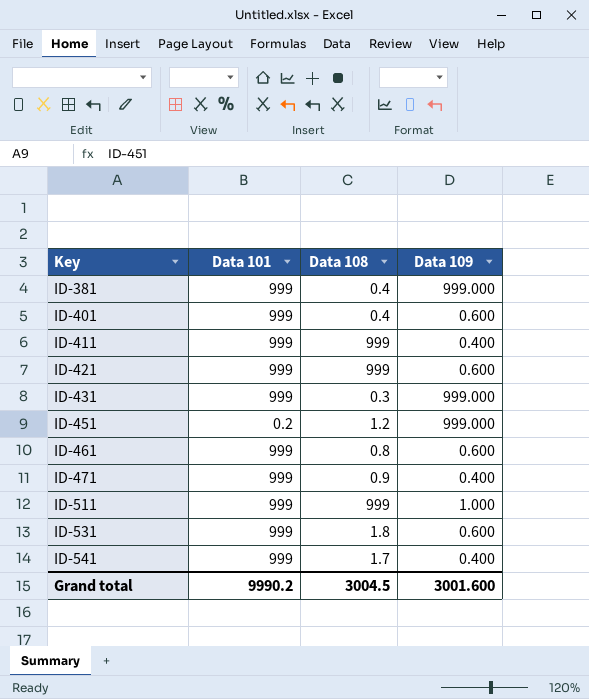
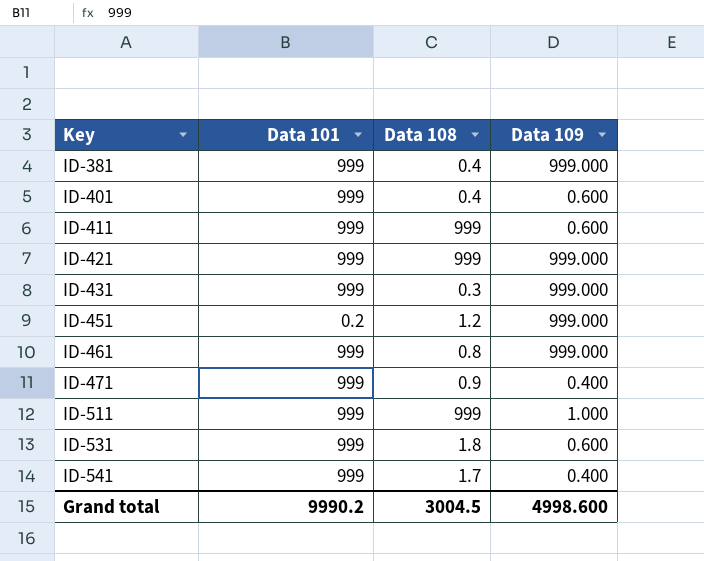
ID-411 | Data 109: 0.400 -> 0.600
ID-421 | Data 109: 0.600 -> 999.000
ID-461 | Data 109: 0.600 -> 999.000
Grand total | Data 109: 3001.600 -> 4998.600

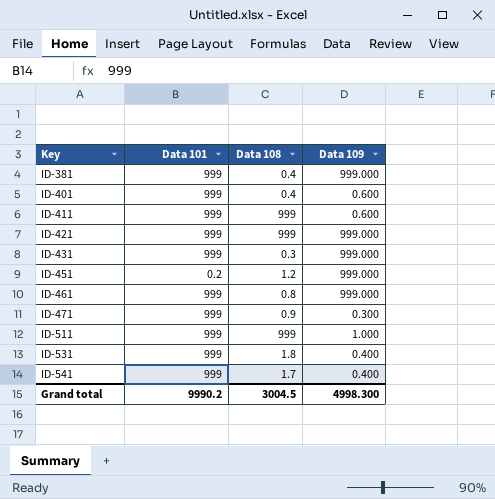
ID-471 | Data 109: 0.400 -> 0.300
ID-531 | Data 109: 0.600 -> 0.400
Grand total | Data 109: 4998.600 -> 4998.300

